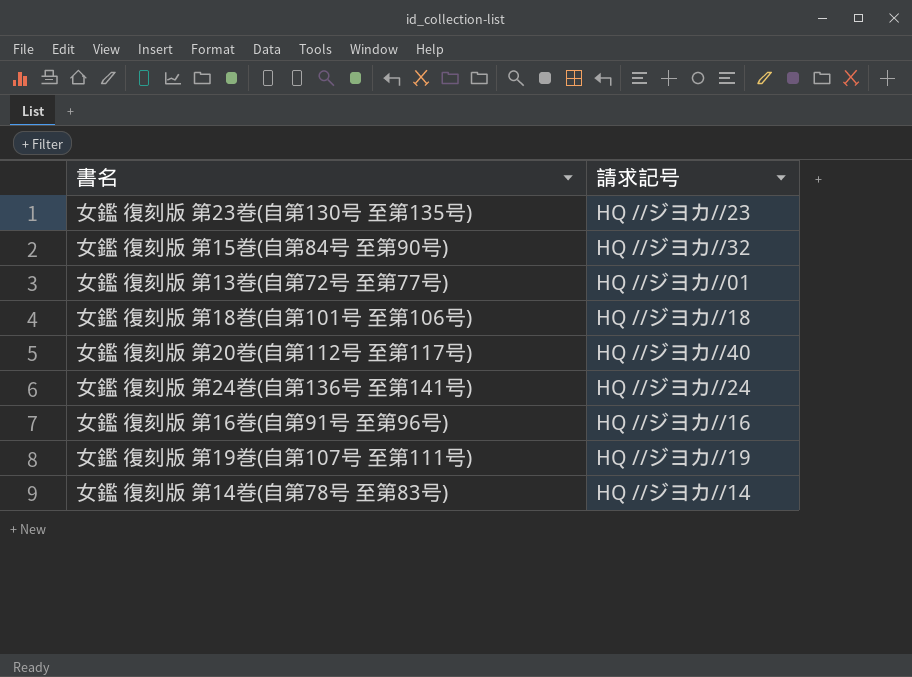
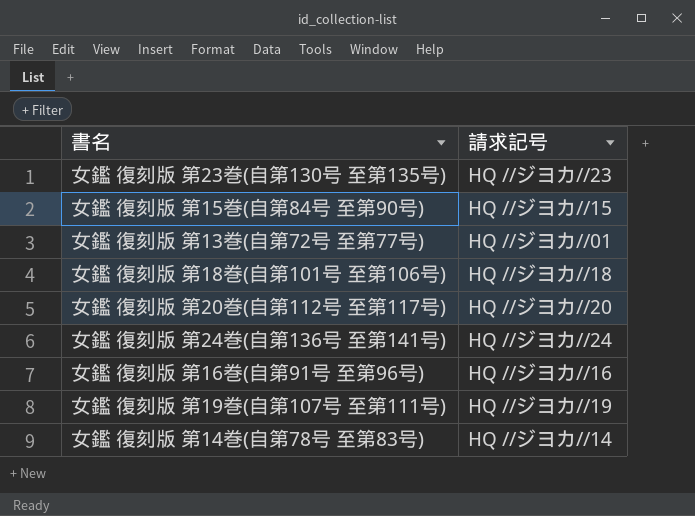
女鑑 復刻版 第15巻(自第84号 至第90号) | 請求記号: HQ //ジヨカ//32 -> HQ //ジヨカ//15
女鑑 復刻版 第20巻(自第112号 至第117号) | 請求記号: HQ //ジヨカ//40 -> HQ //ジヨカ//20

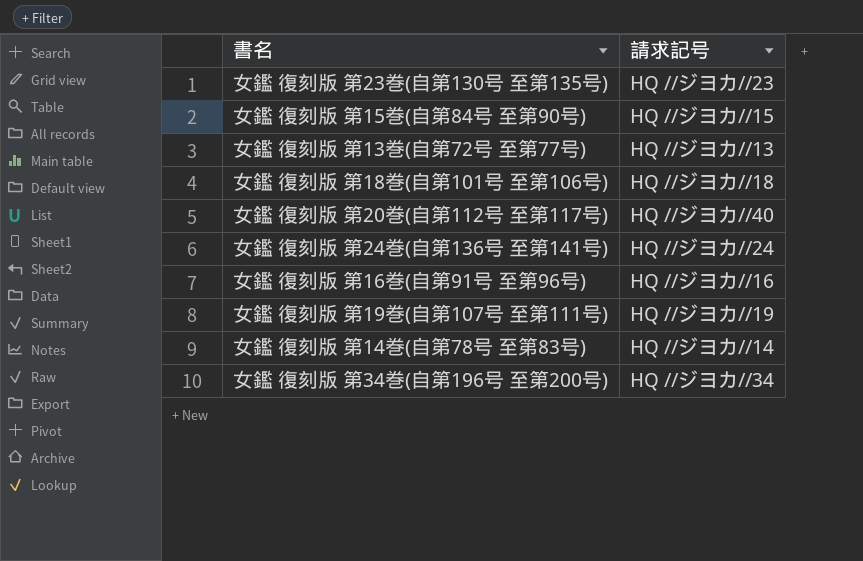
女鑑 復刻版 第13巻(自第72号 至第77号) | 請求記号: HQ //ジヨカ//01 -> HQ //ジヨカ//13
女鑑 復刻版 第20巻(自第112号 至第117号) | 請求記号: HQ //ジヨカ//20 -> HQ //ジヨカ//40
row 女鑑 復刻版 第34巻(自第196号 至第200号): none -> HQ //ジヨカ//34

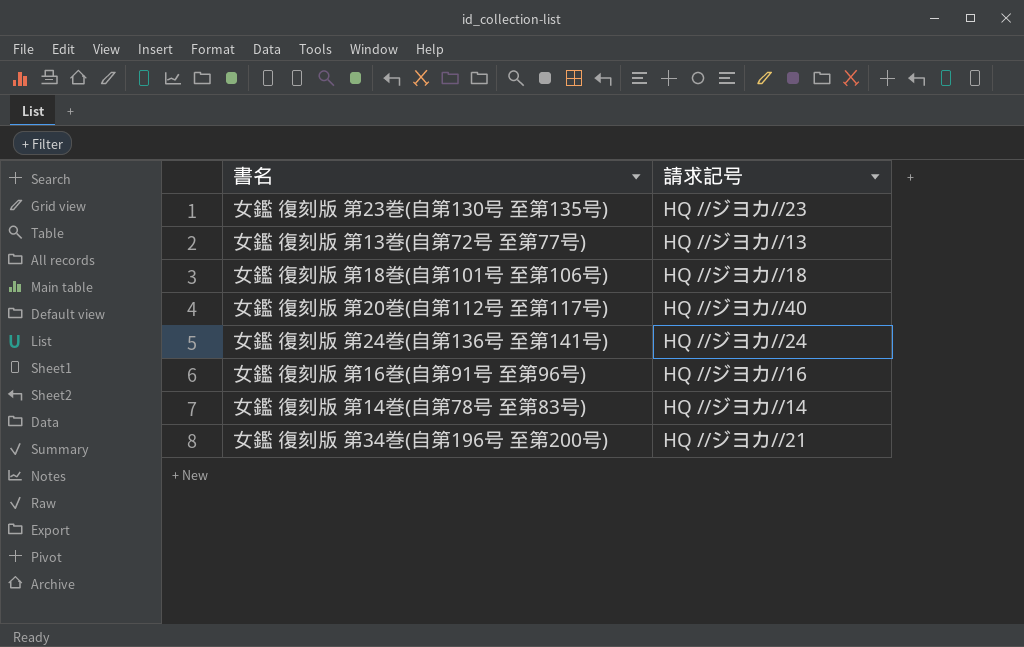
row 女鑑 復刻版 第15巻(自第84号 至第90号): HQ //ジヨカ//15 -> none
row 女鑑 復刻版 第19巻(自第107号 至第111号): HQ //ジヨカ//19 -> none
女鑑 復刻版 第34巻(自第196号 至第200号) | 請求記号: HQ //ジヨカ//34 -> HQ //ジヨカ//21

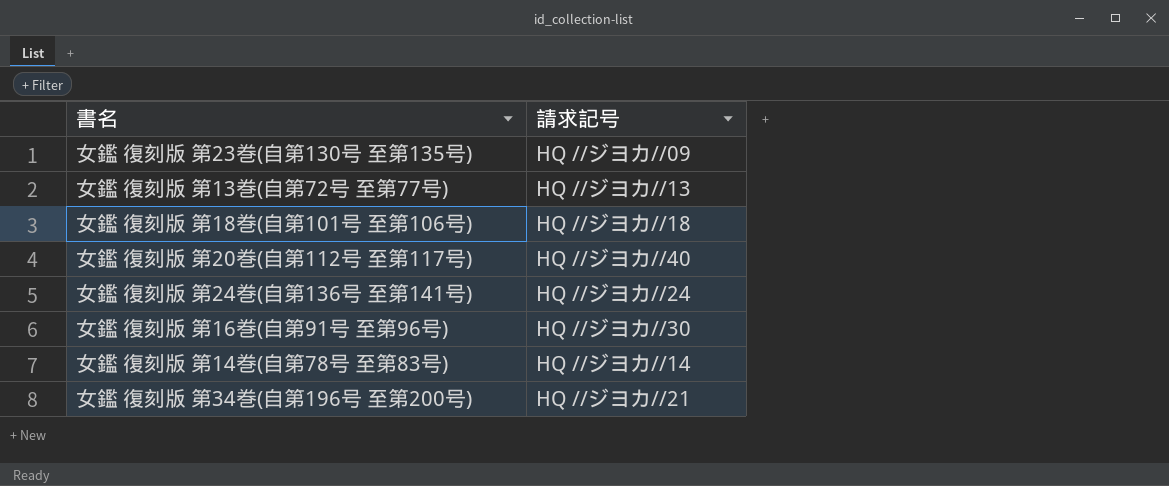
女鑑 復刻版 第23巻(自第130号 至第135号) | 請求記号: HQ //ジヨカ//23 -> HQ //ジヨカ//09
女鑑 復刻版 第16巻(自第91号 至第96号) | 請求記号: HQ //ジヨカ//16 -> HQ //ジヨカ//30

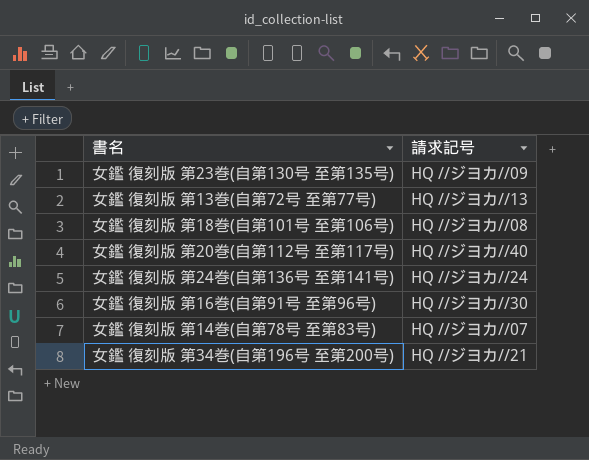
女鑑 復刻版 第18巻(自第101号 至第106号) | 請求記号: HQ //ジヨカ//18 -> HQ //ジヨカ//08
女鑑 復刻版 第14巻(自第78号 至第83号) | 請求記号: HQ //ジヨカ//14 -> HQ //ジヨカ//07

